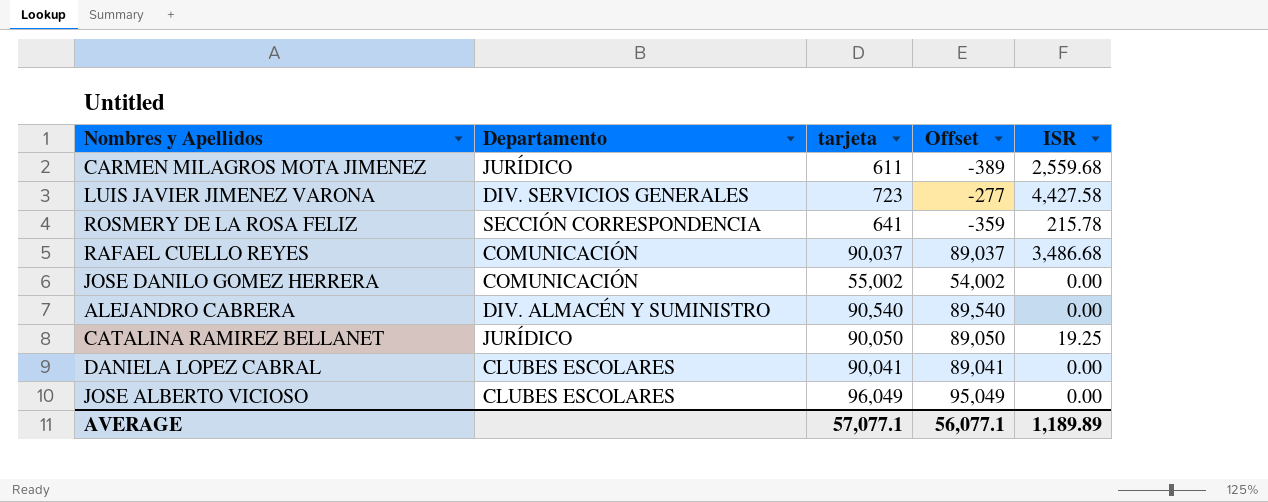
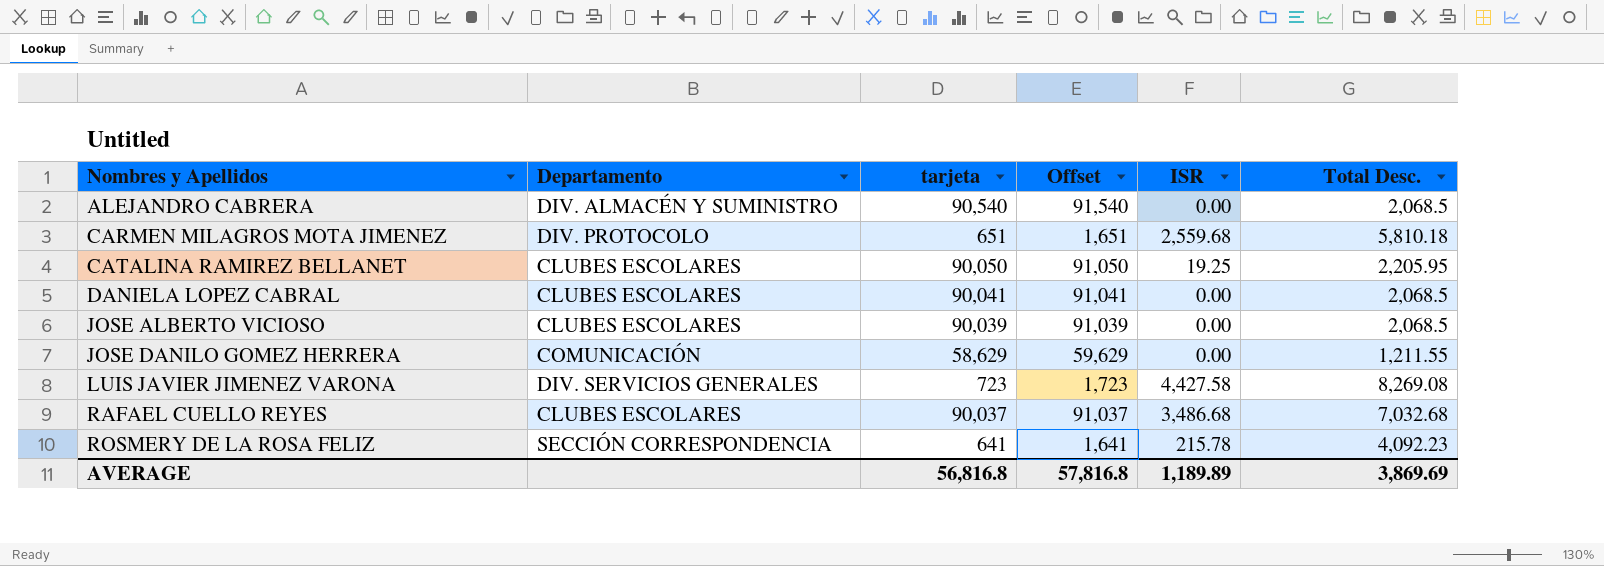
row order: none -> Nombres y Apellidos ascending
column Offset | formula: [tarjeta] - 1000 -> [tarjeta] + 1000
column Total Desc. | position: none -> 6
CARMEN MILAGROS MOTA JIMENEZ | Departamento: JURÍDICO -> DIV. PROTOCOLO
CARMEN MILAGROS MOTA JIMENEZ | tarjeta: 611 -> 651
CATALINA RAMIREZ BELLANET | Departamento: JURÍDICO -> CLUBES ESCOLARES
JOSE ALBERTO VICIOSO | tarjeta: 96,049 -> 90,039
JOSE DANILO GOMEZ HERRERA | tarjeta: 55,002 -> 58,629
RAFAEL CUELLO REYES | Departamento: COMUNICACIÓN -> CLUBES ESCOLARES
AVERAGE | tarjeta: 57,077.1 -> 56,816.8
AVERAGE | Offset: 56,077.1 -> 57,816.8

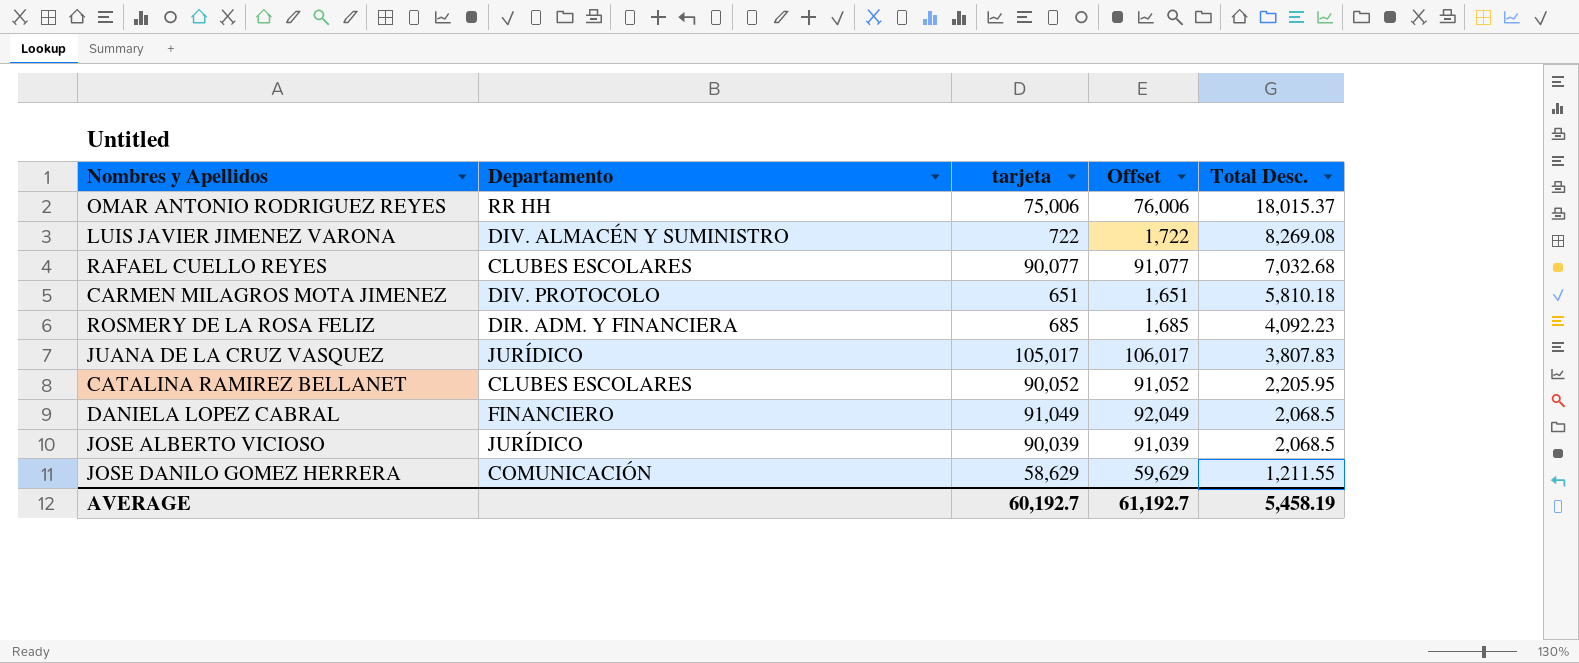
row order: Nombres y Apellidos ascending -> Total Desc. descending
column ISR | position: 5 -> none
row ALEJANDRO CABRERA: DIV. ALMACÉN Y SUMINISTRO | 90,540 | 91,540 | 0.00 | 2,068.5 -> none
row OMAR ANTONIO RODRIGUEZ REYES: none -> RR HH | 75,006 | 76,006 | 18,015.37
LUIS JAVIER JIMENEZ VARONA | Departamento: DIV. SERVICIOS GENERALES -> DIV. ALMACÉN Y SUMINISTRO
LUIS JAVIER JIMENEZ VARONA | tarjeta: 723 -> 722
LUIS JAVIER JIMENEZ VARONA | Offset: 1,723 -> 1,722
RAFAEL CUELLO REYES | tarjeta: 90,037 -> 90,077
RAFAEL CUELLO REYES | Offset: 91,037 -> 91,077
ROSMERY DE LA ROSA FELIZ | Departamento: SECCIÓN CORRESPONDENCIA -> DIR. ADM. Y FINANCIERA
ROSMERY DE LA ROSA FELIZ | tarjeta: 641 -> 685
ROSMERY DE LA ROSA FELIZ | Offset: 1,641 -> 1,685
row JUANA DE LA CRUZ VASQUEZ: none -> JURÍDICO | 105,017 | 106,017 | 3,807.83
CATALINA RAMIREZ BELLANET | tarjeta: 90,050 -> 90,052
CATALINA RAMIREZ BELLANET | Offset: 91,050 -> 91,052
DANIELA LOPEZ CABRAL | Departamento: CLUBES ESCOLARES -> FINANCIERO
DANIELA LOPEZ CABRAL | tarjeta: 90,041 -> 91,049
DANIELA LOPEZ CABRAL | Offset: 91,041 -> 92,049
JOSE ALBERTO VICIOSO | Departamento: CLUBES ESCOLARES -> JURÍDICO
AVERAGE | tarjeta: 56,816.8 -> 60,192.7
AVERAGE | Offset: 57,816.8 -> 61,192.7
AVERAGE | Total Desc.: 3,869.69 -> 5,458.19

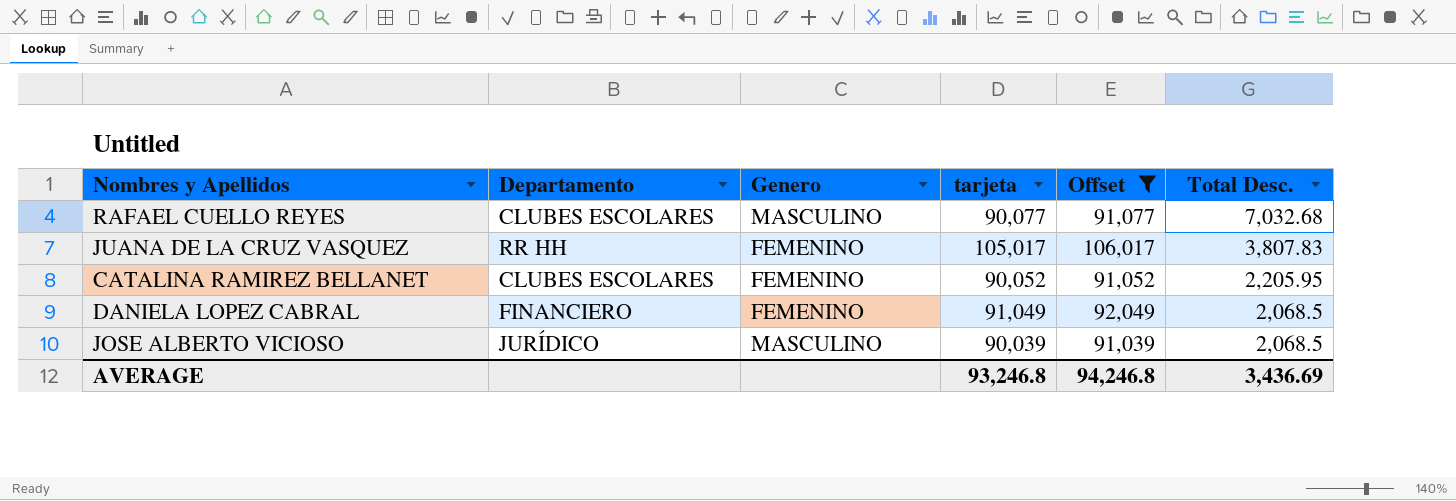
filter: none -> Offset >= 91,039
column Genero | position: none -> 3
JUANA DE LA CRUZ VASQUEZ | Departamento: JURÍDICO -> RR HH
AVERAGE | tarjeta: 60,192.7 -> 93,246.8
AVERAGE | Offset: 61,192.7 -> 94,246.8
AVERAGE | Total Desc.: 5,458.19 -> 3,436.69

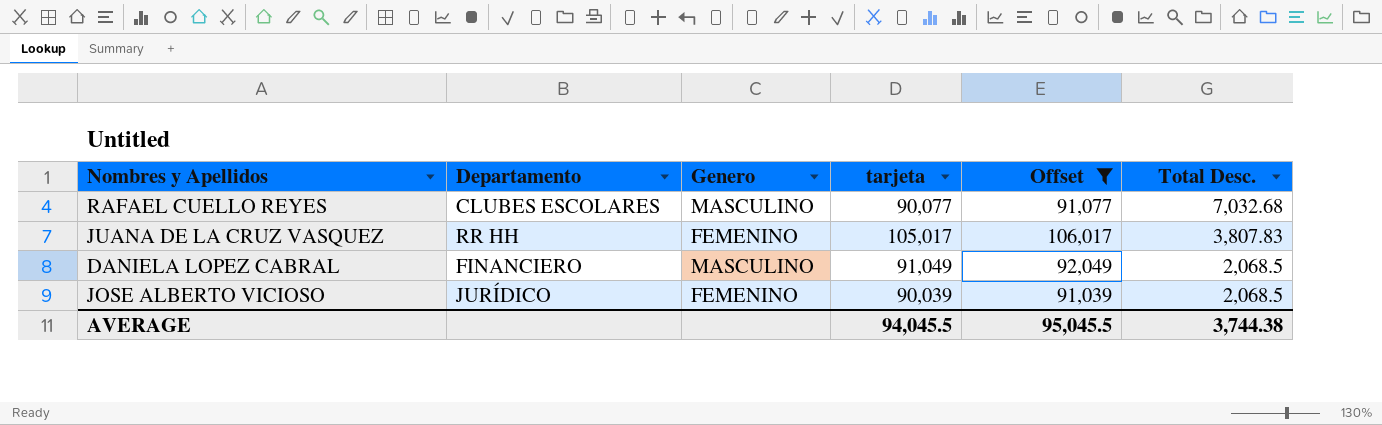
row CATALINA RAMIREZ BELLANET: CLUBES ESCOLARES | FEMENINO | 90,052 | 91,052 | 2,205.95 -> none
DANIELA LOPEZ CABRAL | Genero: FEMENINO -> MASCULINO
JOSE ALBERTO VICIOSO | Genero: MASCULINO -> FEMENINO
AVERAGE | tarjeta: 93,246.8 -> 94,045.5
AVERAGE | Offset: 94,246.8 -> 95,045.5
AVERAGE | Total Desc.: 3,436.69 -> 3,744.38

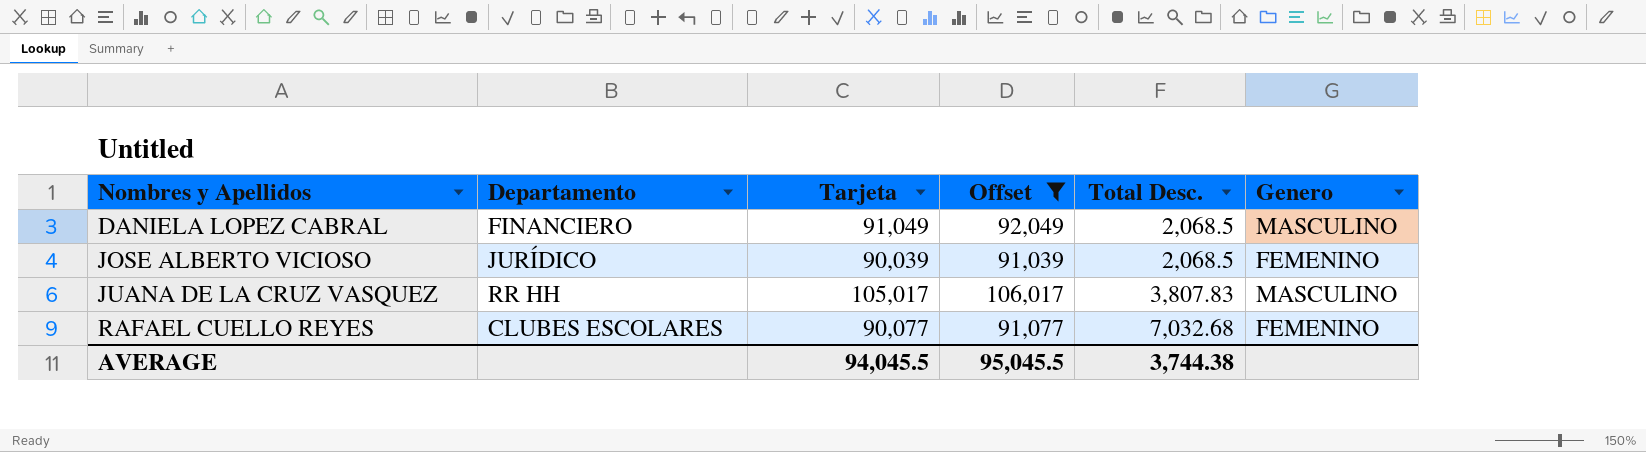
row order: Total Desc. descending -> Nombres y Apellidos ascending
column name: tarjeta -> Tarjeta
column Genero | position: 3 -> 6
JUANA DE LA CRUZ VASQUEZ | Genero: FEMENINO -> MASCULINO
RAFAEL CUELLO REYES | Genero: MASCULINO -> FEMENINO

